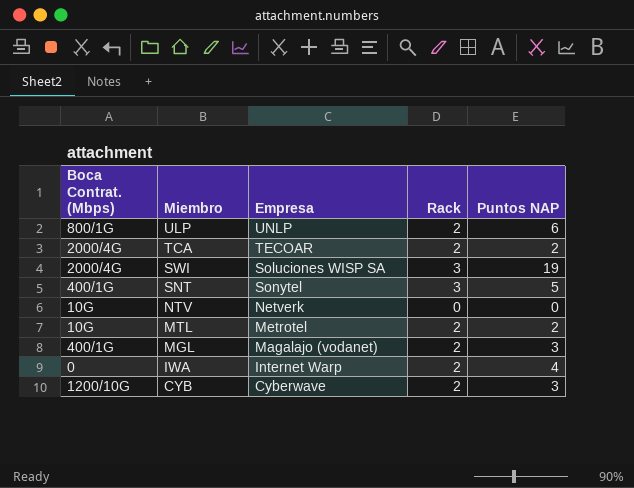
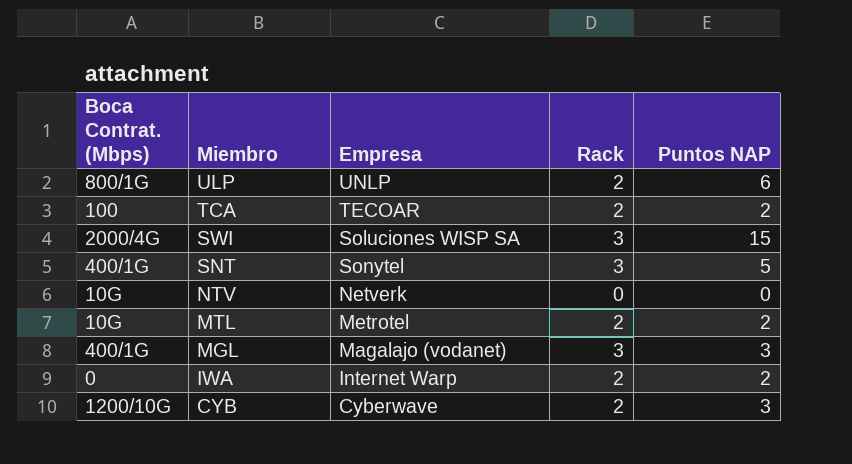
TCA | Boca Contrat. (Mbps): 2000/4G -> 100
SWI | Puntos NAP: 19 -> 15
MGL | Rack: 2 -> 3
IWA | Puntos NAP: 4 -> 2

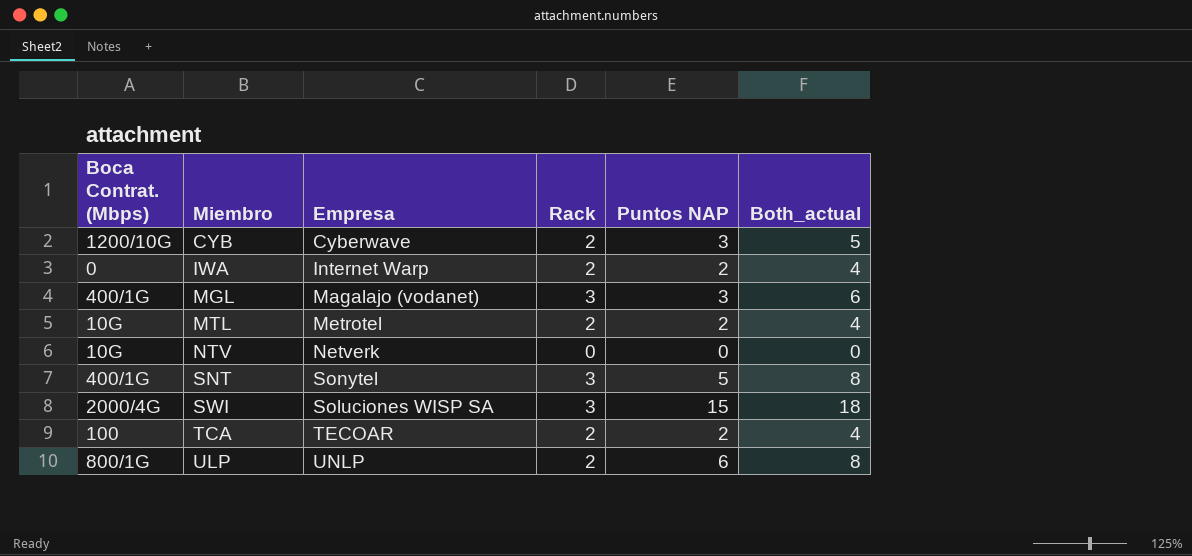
row order: Miembro descending -> Miembro ascending
column Both_actual | formula: none -> [Rack] + [Puntos NAP]

